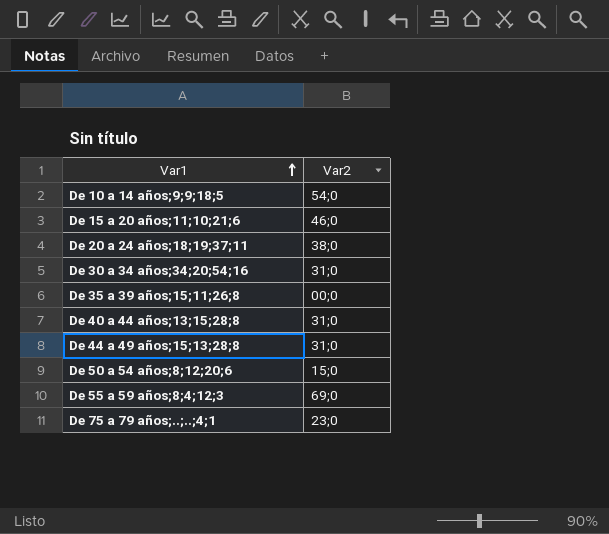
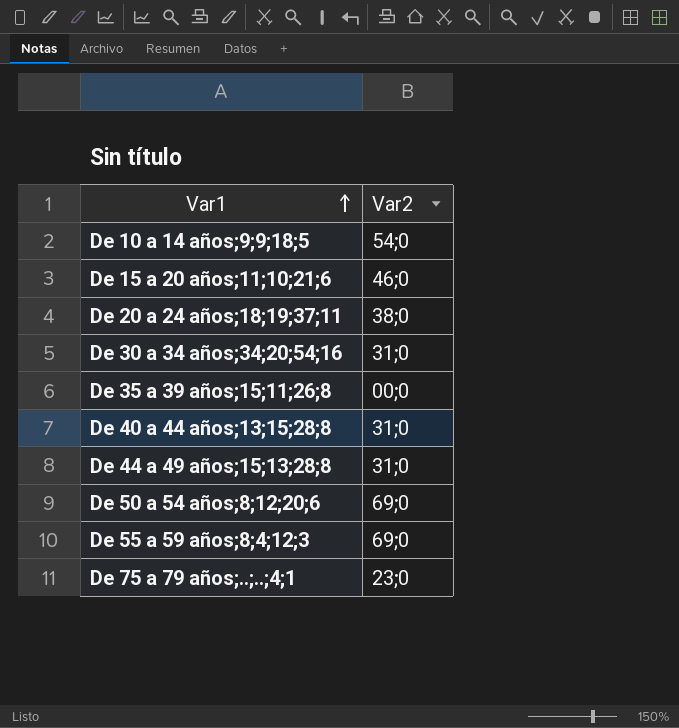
De 50 a 54 años;8;12;20;6 | Var2: 15;0 -> 69;0

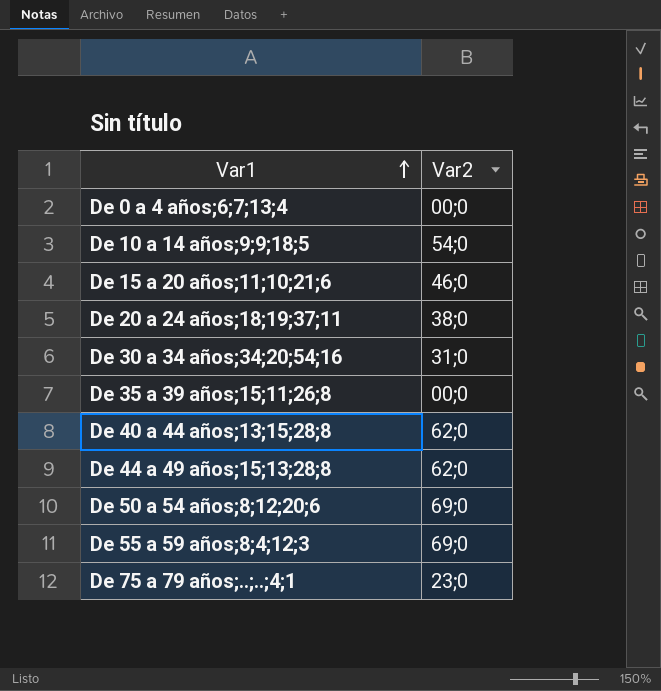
row De 0 a 4 años;6;7;13;4: none -> 00;0
De 40 a 44 años;13;15;28;8 | Var2: 31;0 -> 62;0
De 44 a 49 años;15;13;28;8 | Var2: 31;0 -> 62;0

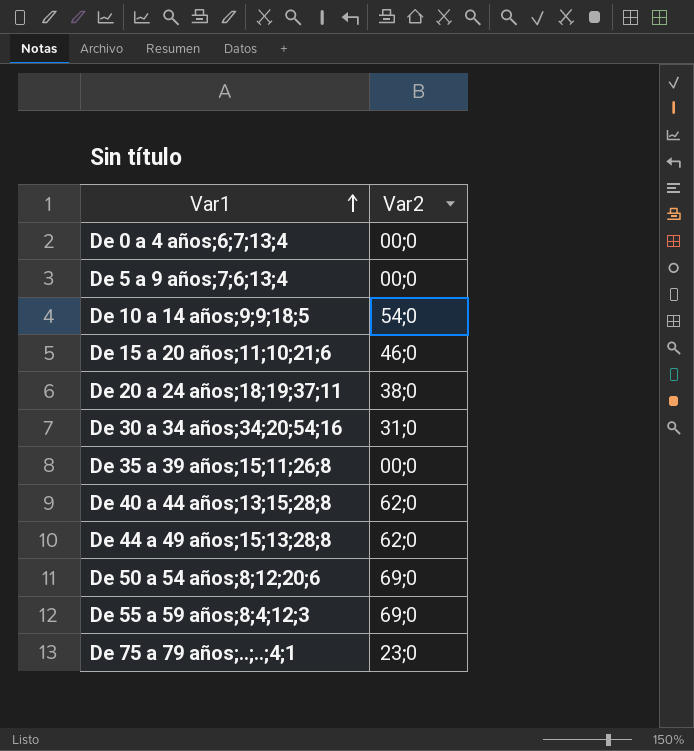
row De 5 a 9 años;7;6;13;4: none -> 00;0

